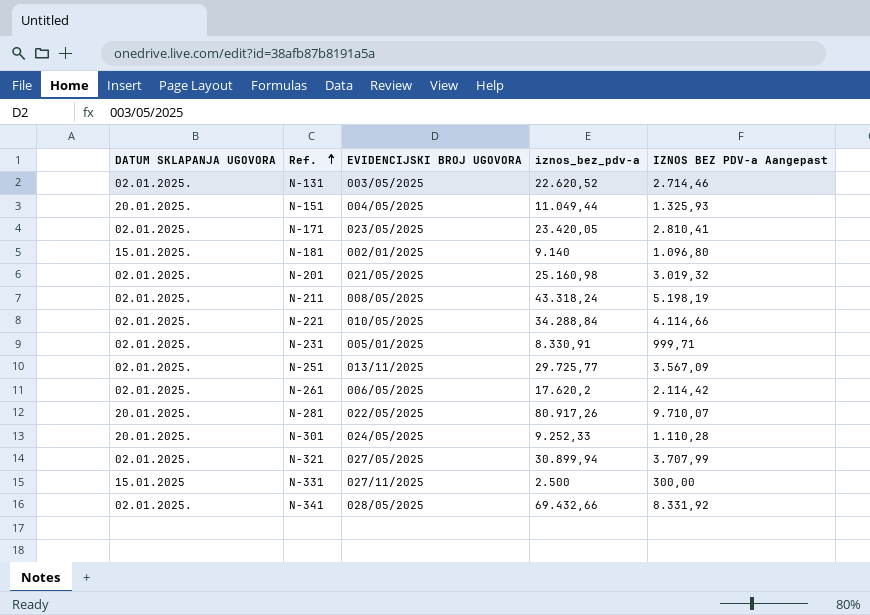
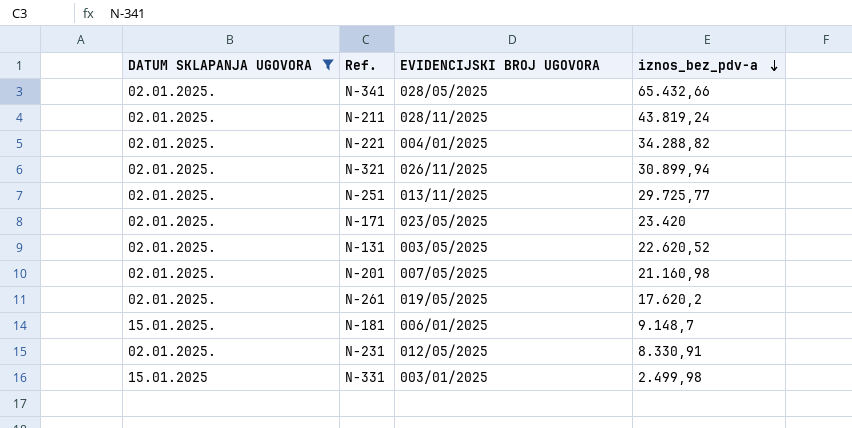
filter: none -> DATUM SKLAPANJA UGOVORA != 20.01.2025.
row order: Ref. ascending -> iznos_bez_pdv-a descending
column IZNOS BEZ PDV-a Aangepast | formula: [iznos_bez_pdv-a] * 0,12 -> none
N-341 | iznos_bez_pdv-a: 69.432,66 -> 65.432,66
N-211 | EVIDENCIJSKI BROJ UGOVORA: 008/05/2025 -> 028/11/2025
N-211 | iznos_bez_pdv-a: 43.318,24 -> 43.819,24
N-221 | EVIDENCIJSKI BROJ UGOVORA: 010/05/2025 -> 004/01/2025
N-221 | iznos_bez_pdv-a: 34.288,84 -> 34.288,82
N-321 | EVIDENCIJSKI BROJ UGOVORA: 027/05/2025 -> 026/11/2025
N-171 | iznos_bez_pdv-a: 23.420,05 -> 23.420
N-201 | EVIDENCIJSKI BROJ UGOVORA: 021/05/2025 -> 007/05/2025
N-201 | iznos_bez_pdv-a: 25.160,98 -> 21.160,98
N-261 | EVIDENCIJSKI BROJ UGOVORA: 006/05/2025 -> 019/05/2025
N-181 | EVIDENCIJSKI BROJ UGOVORA: 002/01/2025 -> 006/01/2025
N-181 | iznos_bez_pdv-a: 9.140 -> 9.148,7
N-231 | EVIDENCIJSKI BROJ UGOVORA: 005/01/2025 -> 012/05/2025
N-331 | EVIDENCIJSKI BROJ UGOVORA: 027/11/2025 -> 003/01/2025
N-331 | iznos_bez_pdv-a: 2.500 -> 2.499,98

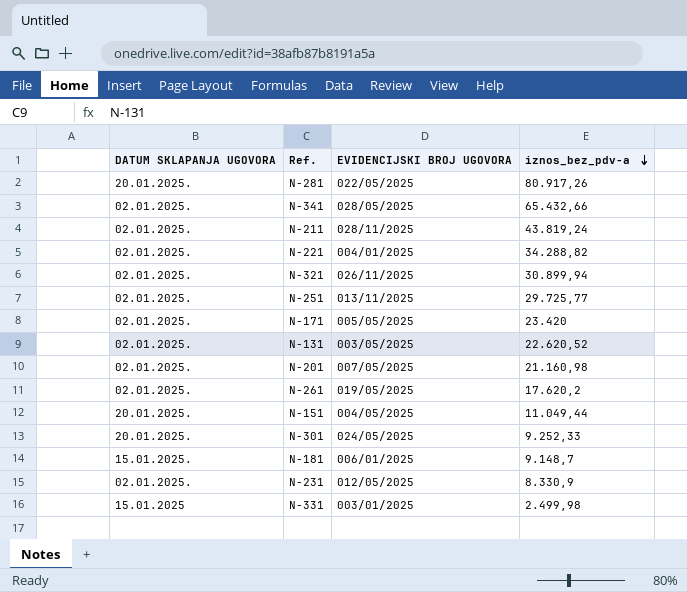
filter: DATUM SKLAPANJA UGOVORA != 20.01.2025. -> none
N-171 | EVIDENCIJSKI BROJ UGOVORA: 023/05/2025 -> 005/05/2025
N-231 | iznos_bez_pdv-a: 8.330,91 -> 8.330,9

